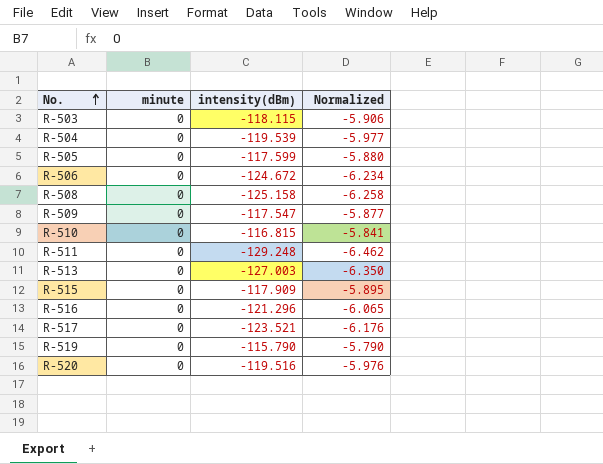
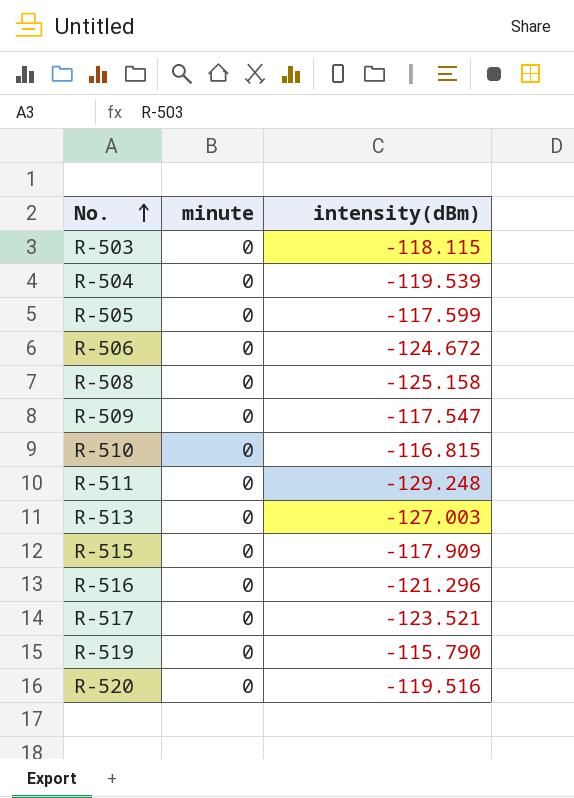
column Normalized | formula: [intensity(dBm)] * 0.05 -> none

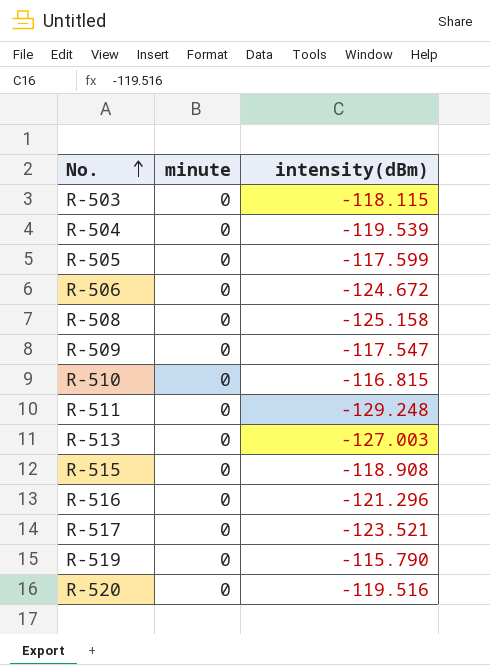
R-515 | intensity(dBm): -117.909 -> -118.908

